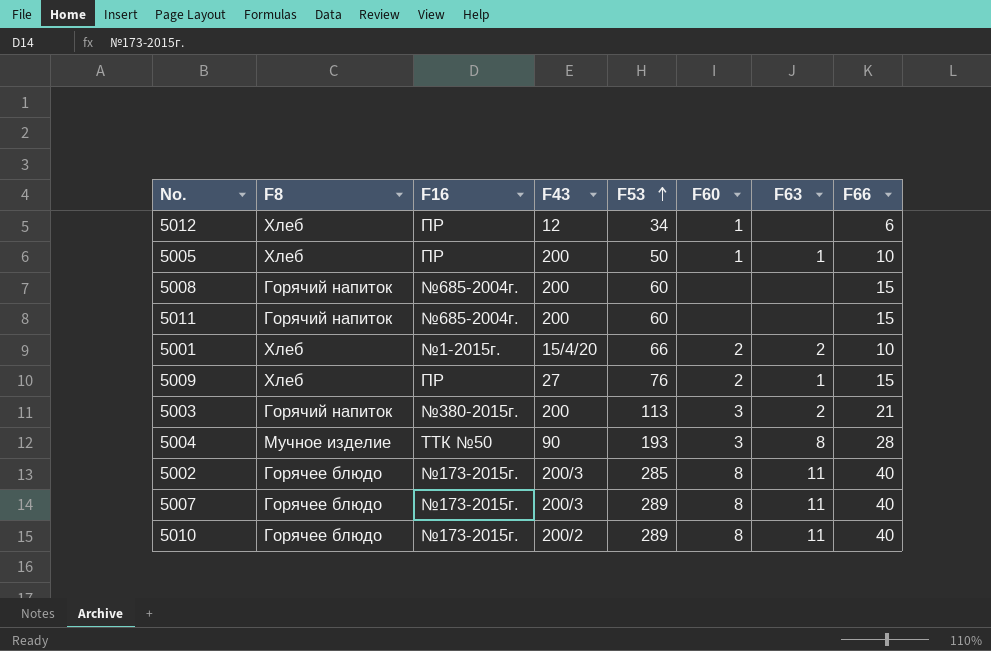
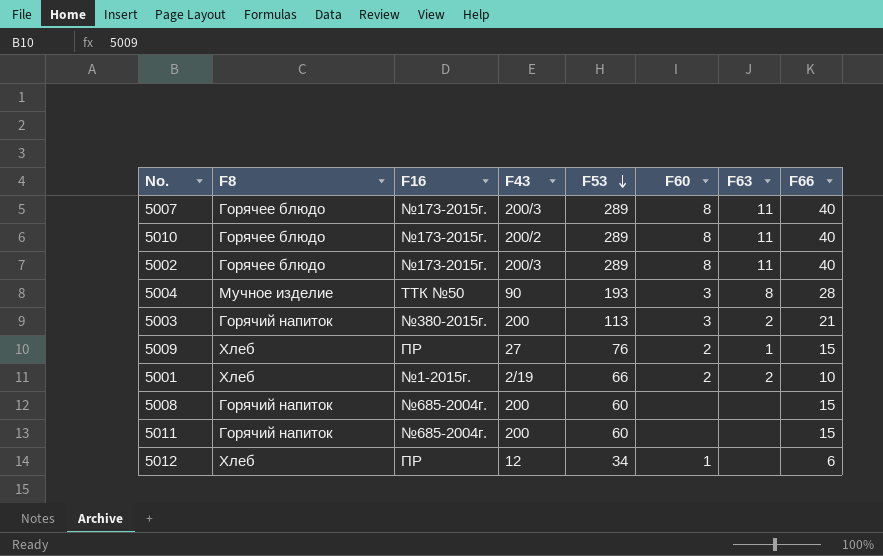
row order: F53 ascending -> F53 descending
row 5005: Хлеб | ПР | 200 | 50 | 1 | 1 | 10 -> none
5002 | F53: 285 -> 289
5001 | F43: 15/4/20 -> 2/19

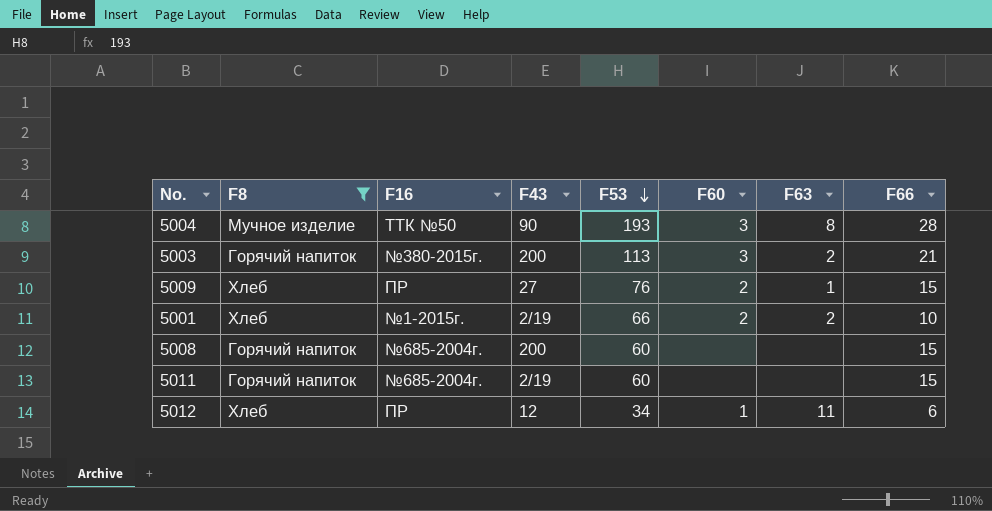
filter: none -> F8 != Горячее блюдо
5011 | F43: 200 -> 2/19
5012 | F63: none -> 11

